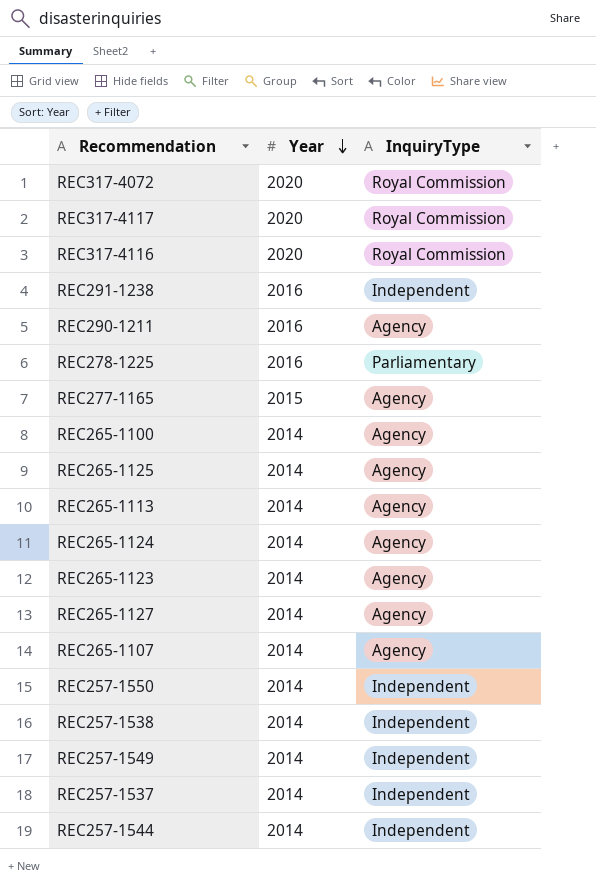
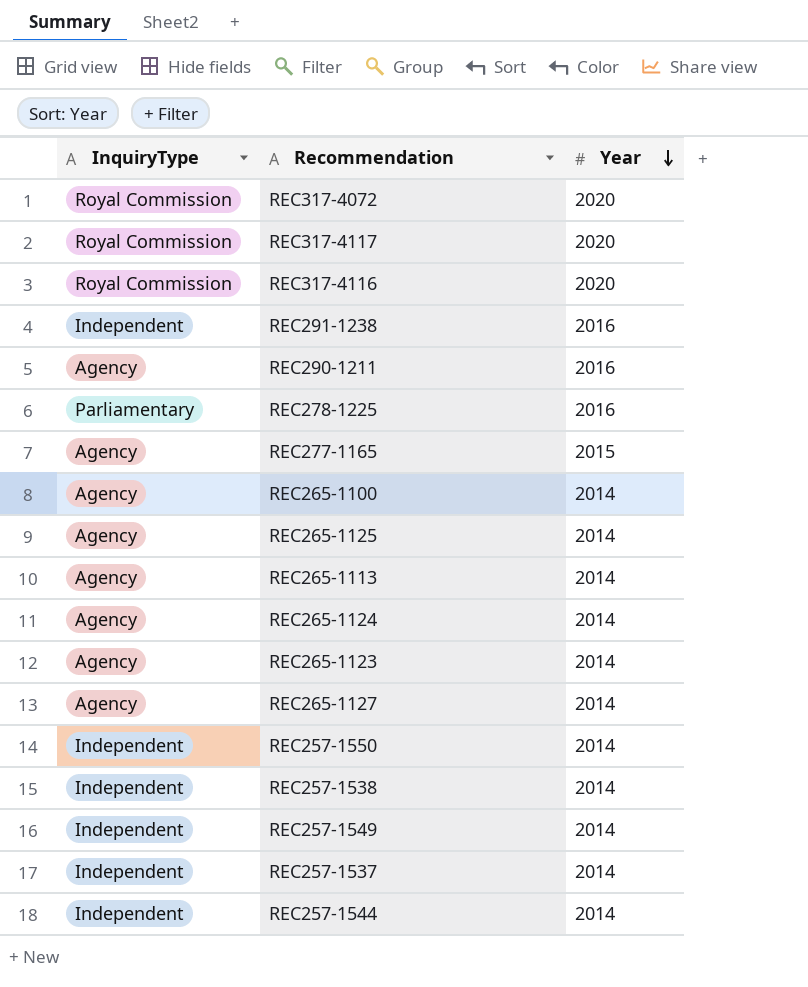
column InquiryType | position: 3 -> 1
row REC265-1107: 2014 | Agency -> none

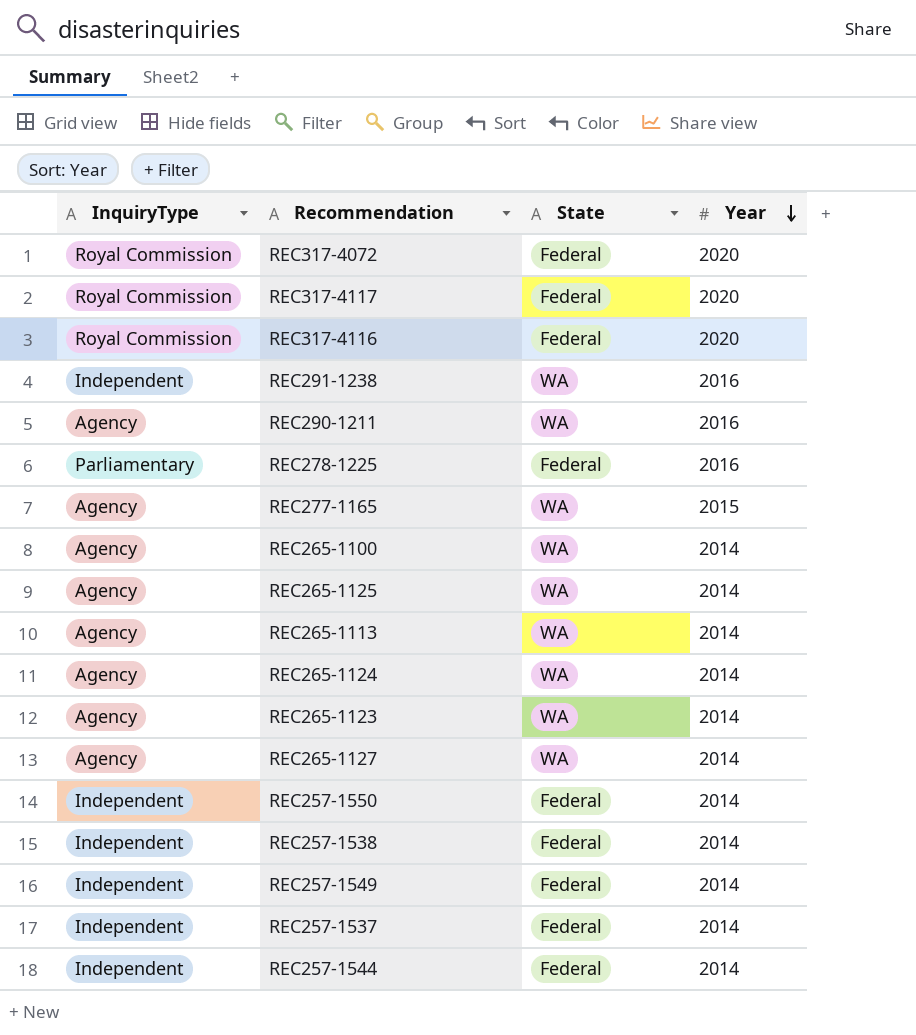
column State | position: none -> 3

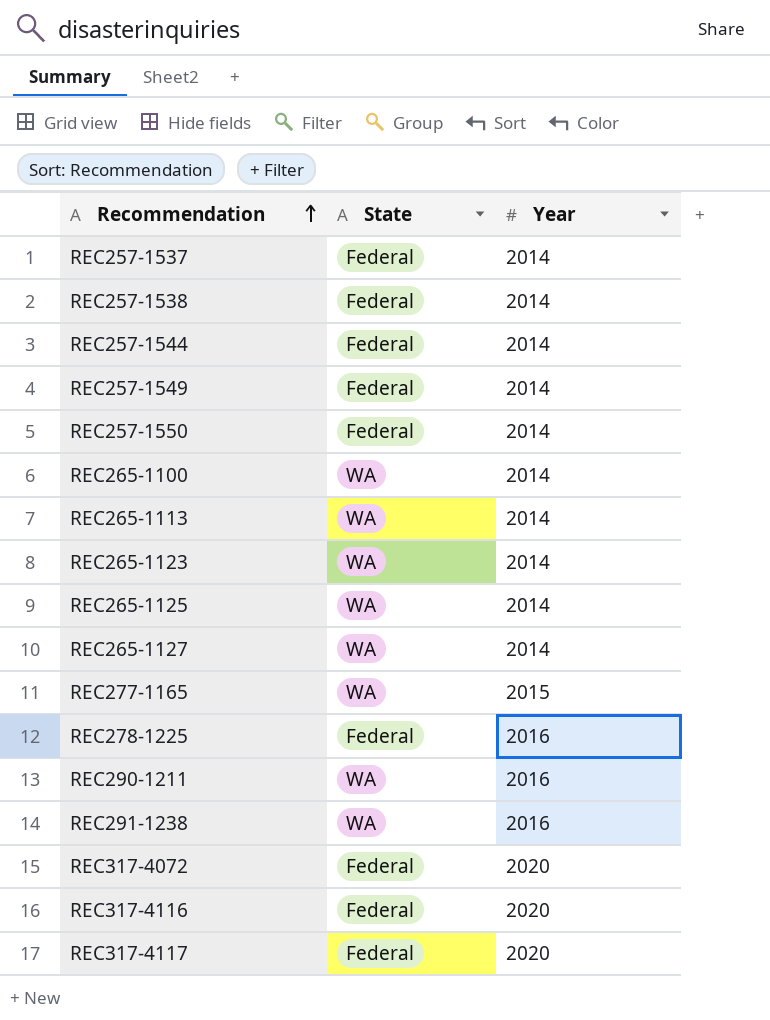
row order: Year descending -> Recommendation ascending
column InquiryType | position: 1 -> none
row REC265-1124: Agency | WA | 2014 -> none

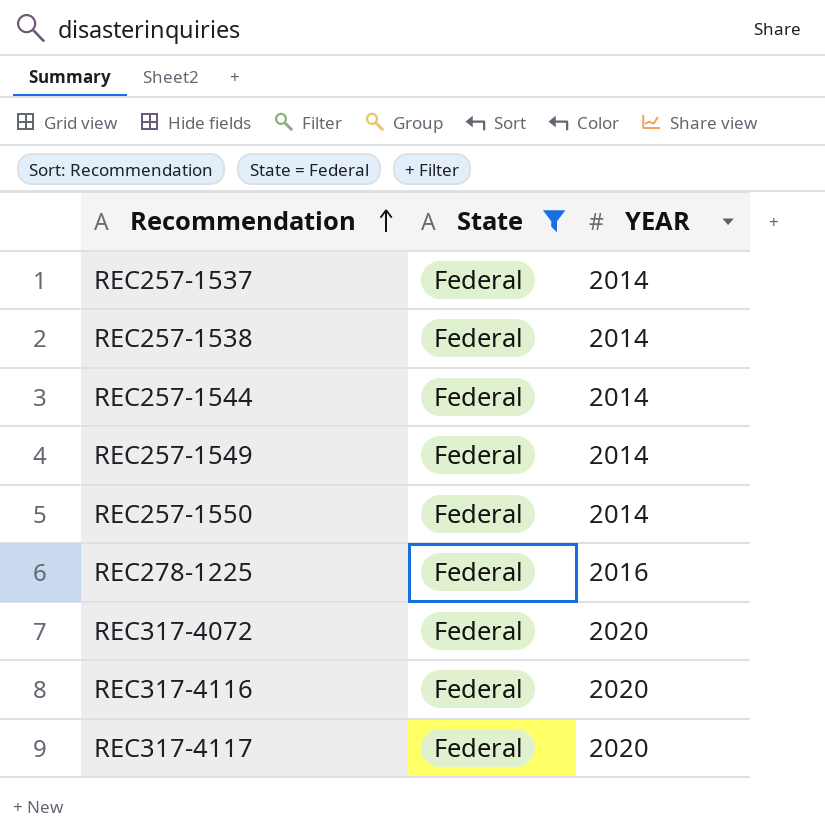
filter: none -> State = Federal
column name: Year -> YEAR

